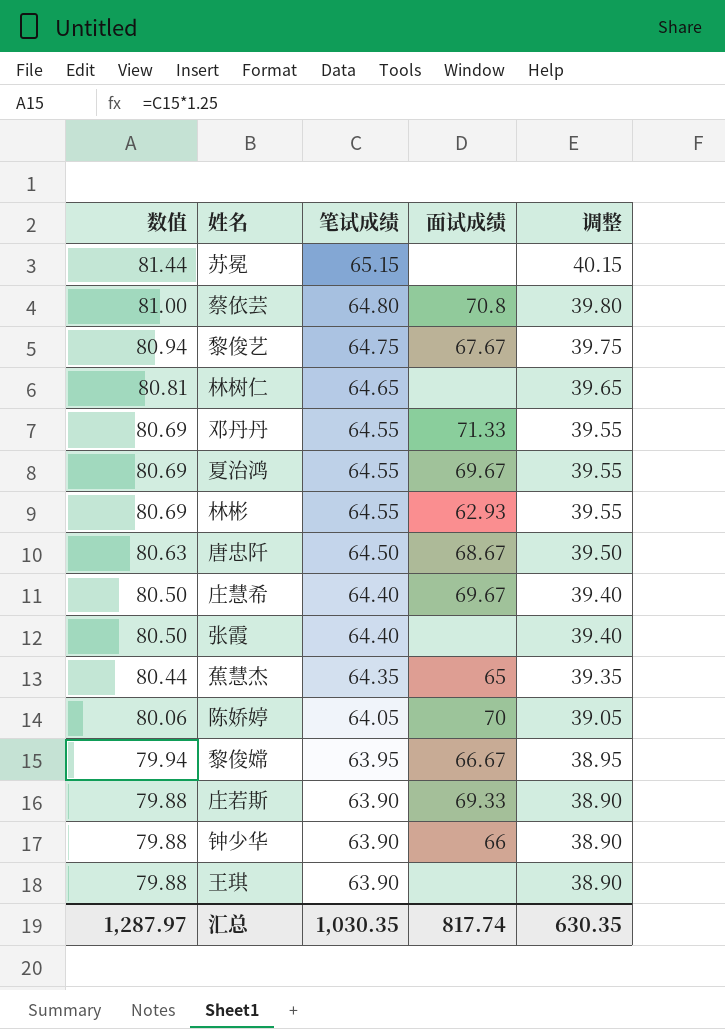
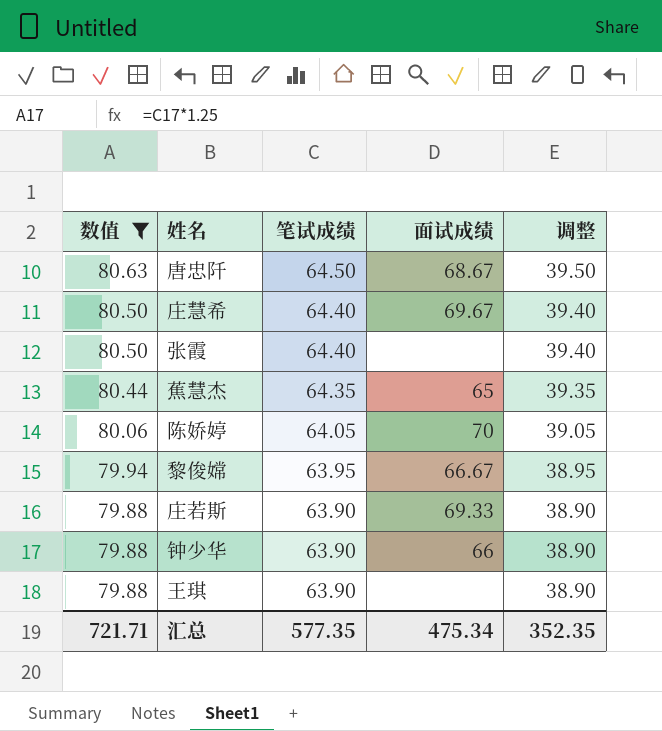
filter: none -> 数值 <= 80.63
汇总 | 数值: 1,287.97 -> 721.71
汇总 | 笔试成绩: 1,030.35 -> 577.35
汇总 | 面试成绩: 817.74 -> 475.34
汇总 | 调整: 630.35 -> 352.35

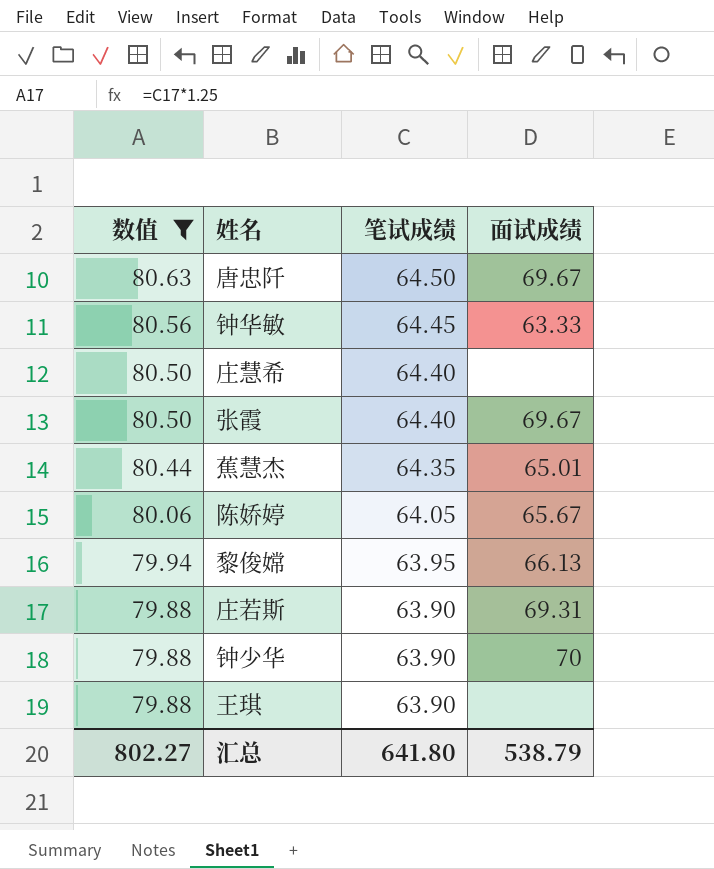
column 调整 | formula: [笔试成绩] - 25 -> none
唐忠阡 | 面试成绩: 68.67 -> 69.67
row 钟华敏: none -> 80.56 | 64.45 | 63.33
庄慧希 | 面试成绩: 69.67 -> none
张霞 | 面试成绩: none -> 69.67
蕉慧杰 | 面试成绩: 65 -> 65.01
陈娇婷 | 面试成绩: 70 -> 65.67
黎俊嫦 | 面试成绩: 66.67 -> 66.13
庄若斯 | 面试成绩: 69.33 -> 69.31
钟少华 | 面试成绩: 66 -> 70
汇总 | 数值: 721.71 -> 802.27
汇总 | 笔试成绩: 577.35 -> 641.80
汇总 | 面试成绩: 475.34 -> 538.79

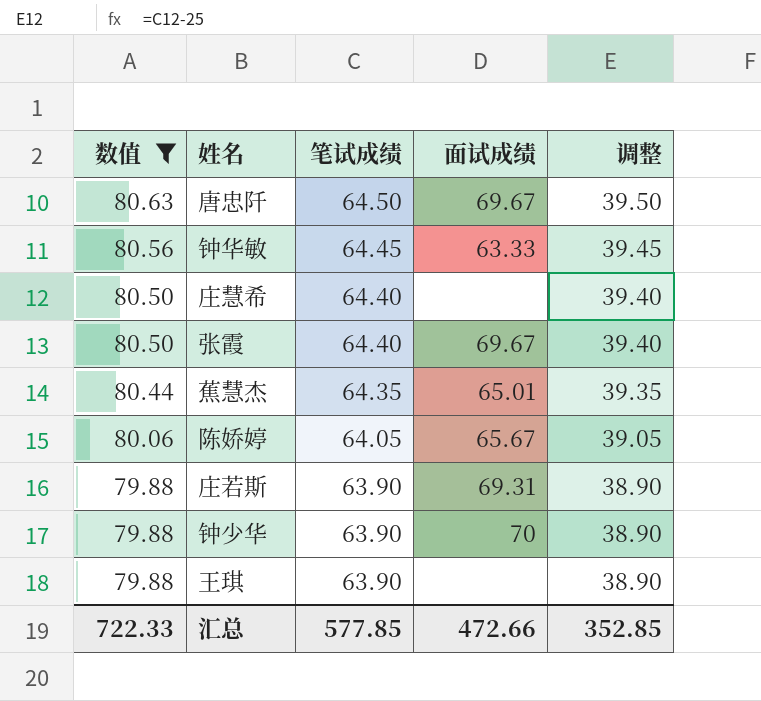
column 调整 | formula: none -> [笔试成绩] - 25
row 黎俊嫦: 79.94 | 63.95 | 66.13 -> none
汇总 | 数值: 802.27 -> 722.33
汇总 | 笔试成绩: 641.80 -> 577.85
汇总 | 面试成绩: 538.79 -> 472.66

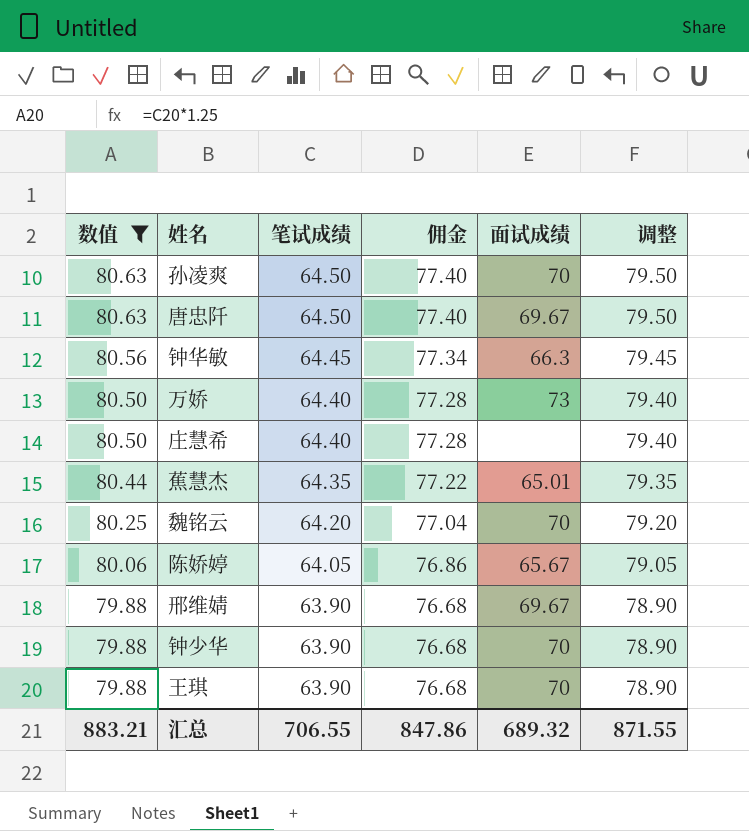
column 佣金 | formula: none -> [笔试成绩] * 1.2
column 调整 | formula: [笔试成绩] - 25 -> [笔试成绩] + 15
row 张霞: 80.50 | 64.40 | 69.67 | 39.40 -> none
row 庄若斯: 79.88 | 63.90 | 69.31 | 38.90 -> none
row 孙凌爽: none -> 80.63 | 64.50 | 77.40 | 70 | 79.50
钟华敏 | 面试成绩: 63.33 -> 66.3
row 万娇: none -> 80.50 | 64.40 | 77.28 | 73 | 79.40
row 魏铭云: none -> 80.25 | 64.20 | 77.04 | 70 | 79.20
row 邢维婧: none -> 79.88 | 63.90 | 76.68 | 69.67 | 78.90
王琪 | 面试成绩: none -> 70
汇总 | 数值: 722.33 -> 883.21
汇总 | 笔试成绩: 577.85 -> 706.55
汇总 | 面试成绩: 472.66 -> 689.32
汇总 | 调整: 352.85 -> 871.55

